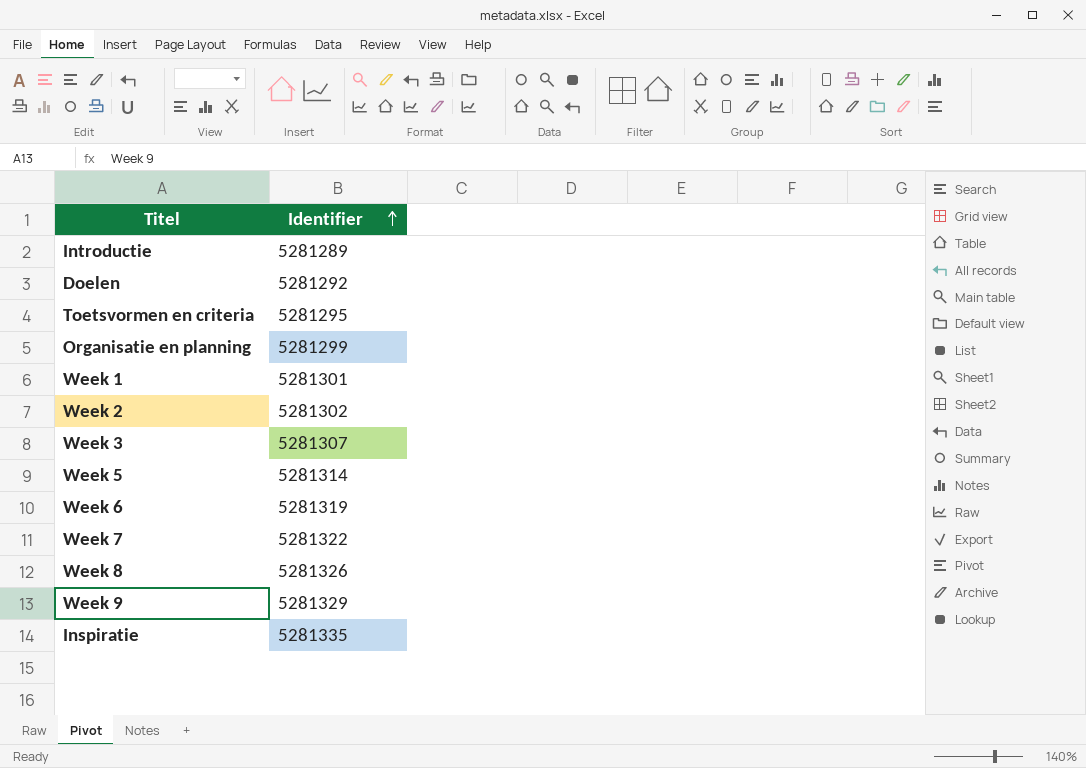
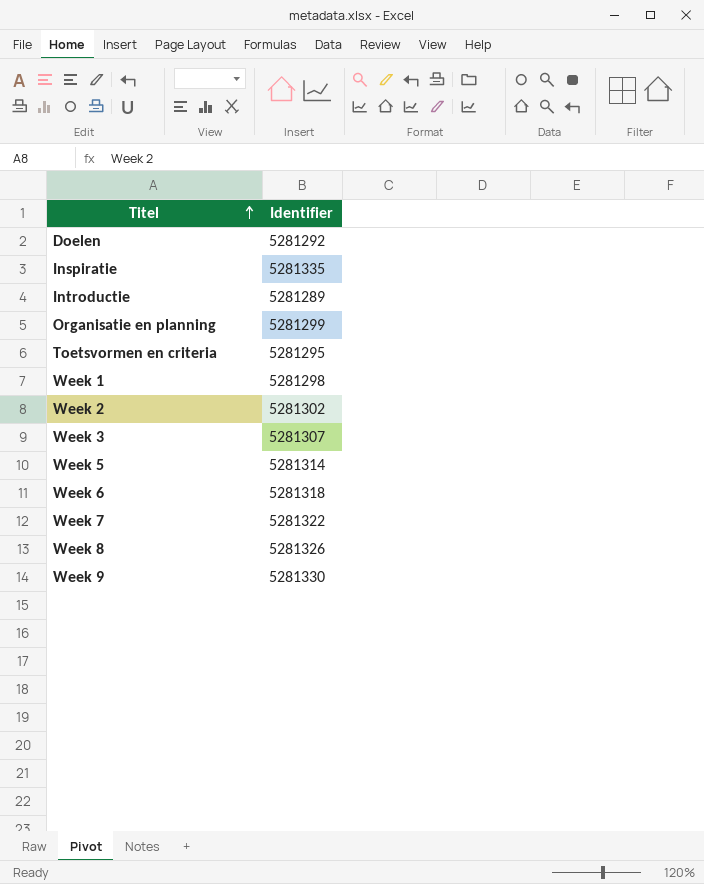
row order: Identifier ascending -> Titel ascending
Week 1 | Identifier: 5281301 -> 5281298
Week 6 | Identifier: 5281319 -> 5281318
Week 9 | Identifier: 5281329 -> 5281330

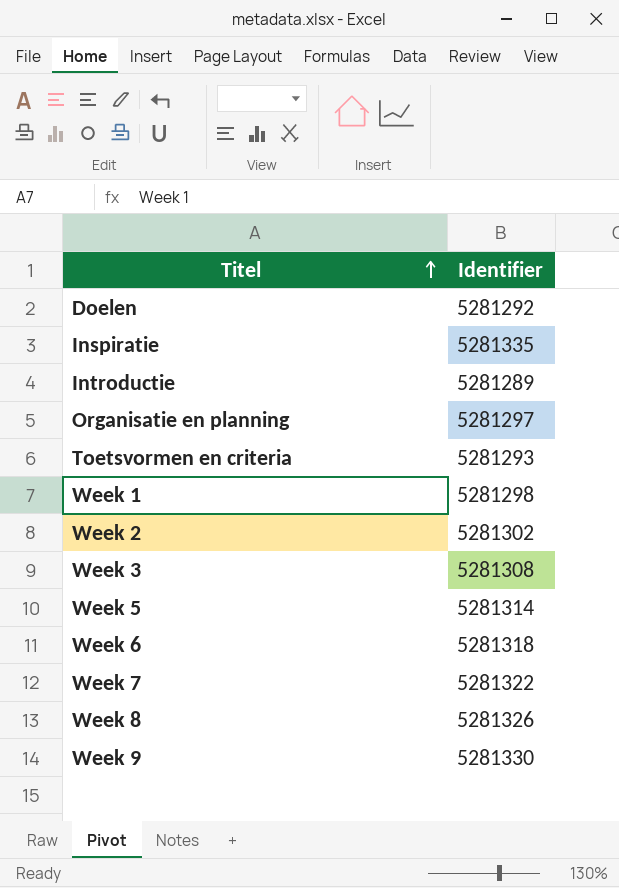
Organisatie en planning | Identifier: 5281299 -> 5281297
Toetsvormen en criteria | Identifier: 5281295 -> 5281293
Week 3 | Identifier: 5281307 -> 5281308

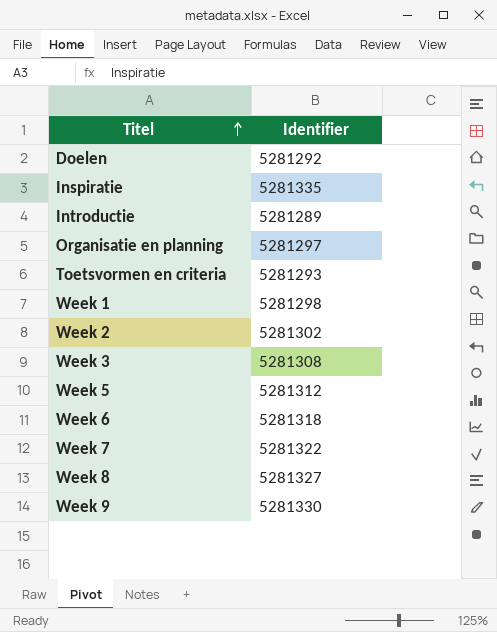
Week 5 | Identifier: 5281314 -> 5281312
Week 8 | Identifier: 5281326 -> 5281327

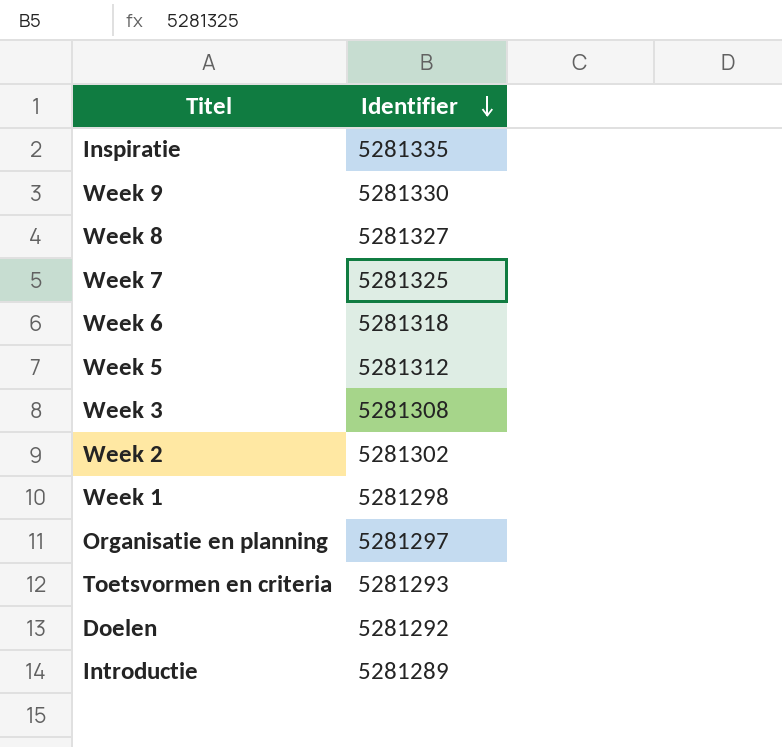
row order: Titel ascending -> Identifier descending
Week 7 | Identifier: 5281322 -> 5281325

